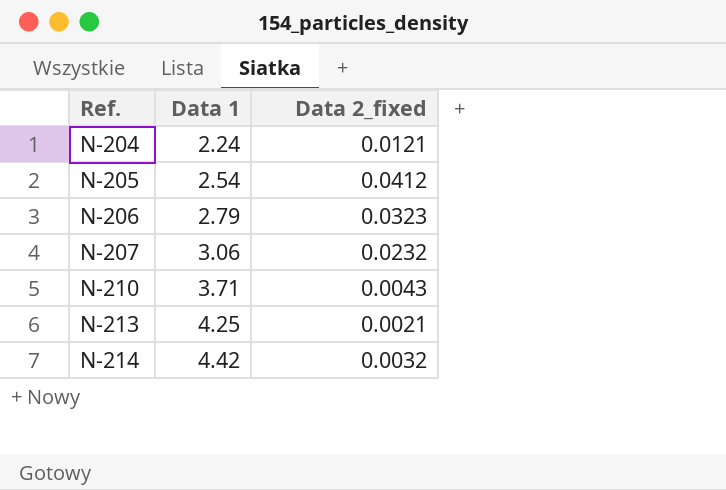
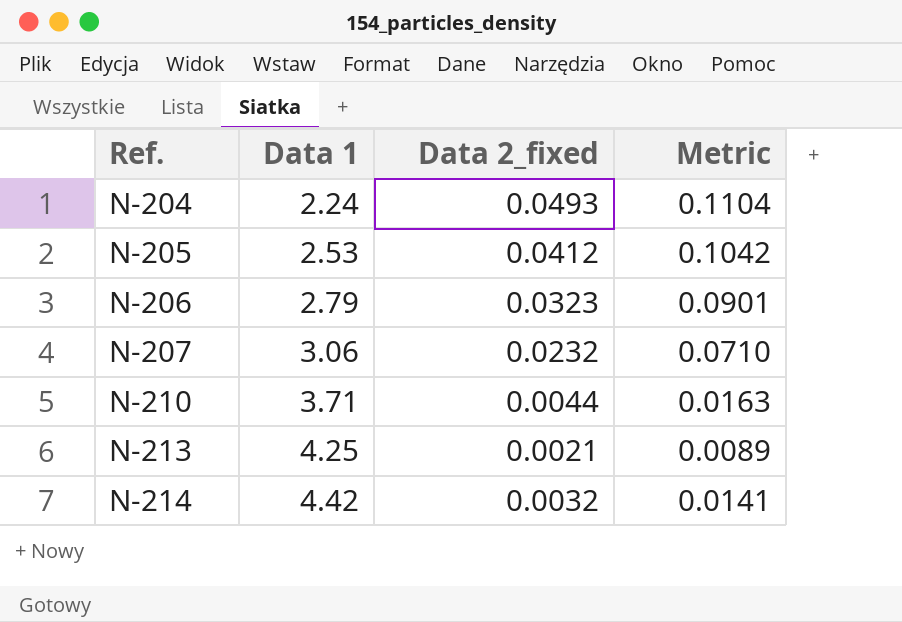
column Metric | formula: none -> [Data 1] * [Data 2_fixed]
N-204 | Data 2_fixed: 0.0121 -> 0.0493
N-205 | Data 1: 2.54 -> 2.53
N-210 | Data 2_fixed: 0.0043 -> 0.0044

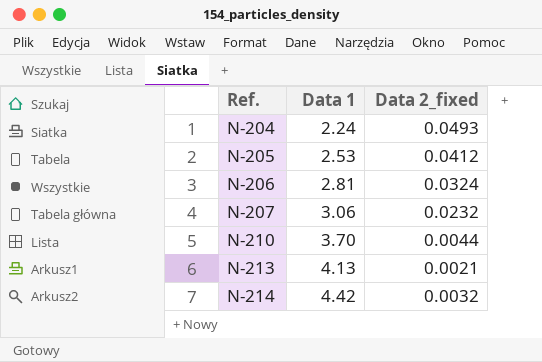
column Metric | formula: [Data 1] * [Data 2_fixed] -> none
N-206 | Data 1: 2.79 -> 2.81
N-206 | Data 2_fixed: 0.0323 -> 0.0324
N-210 | Data 1: 3.71 -> 3.70
N-213 | Data 1: 4.25 -> 4.13

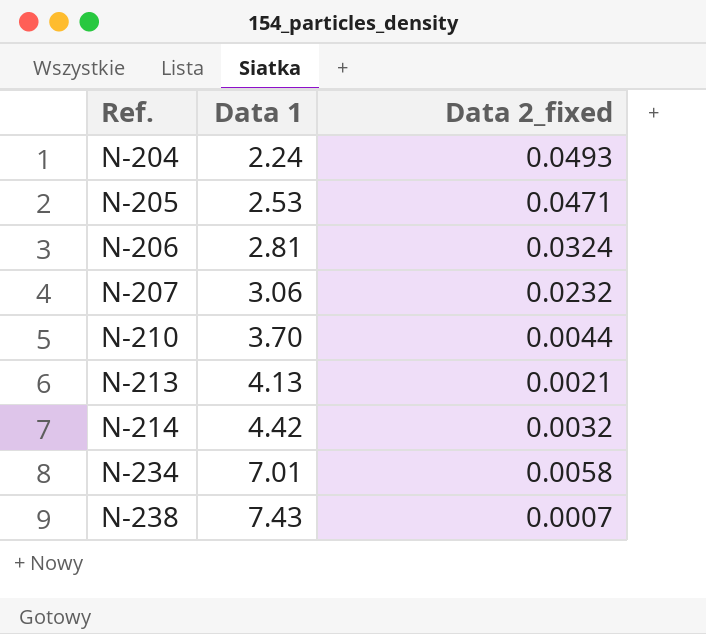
N-205 | Data 2_fixed: 0.0412 -> 0.0471
row N-234: none -> 7.01 | 0.0058
row N-238: none -> 7.43 | 0.0007

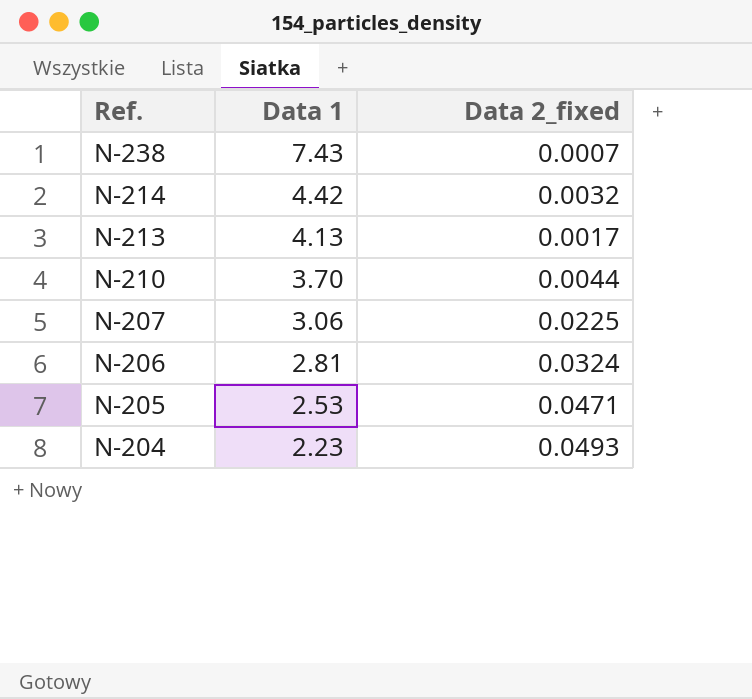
row order: Ref. ascending -> Ref. descending
row N-234: 7.01 | 0.0058 -> none
N-213 | Data 2_fixed: 0.0021 -> 0.0017
N-207 | Data 2_fixed: 0.0232 -> 0.0225
N-204 | Data 1: 2.24 -> 2.23

